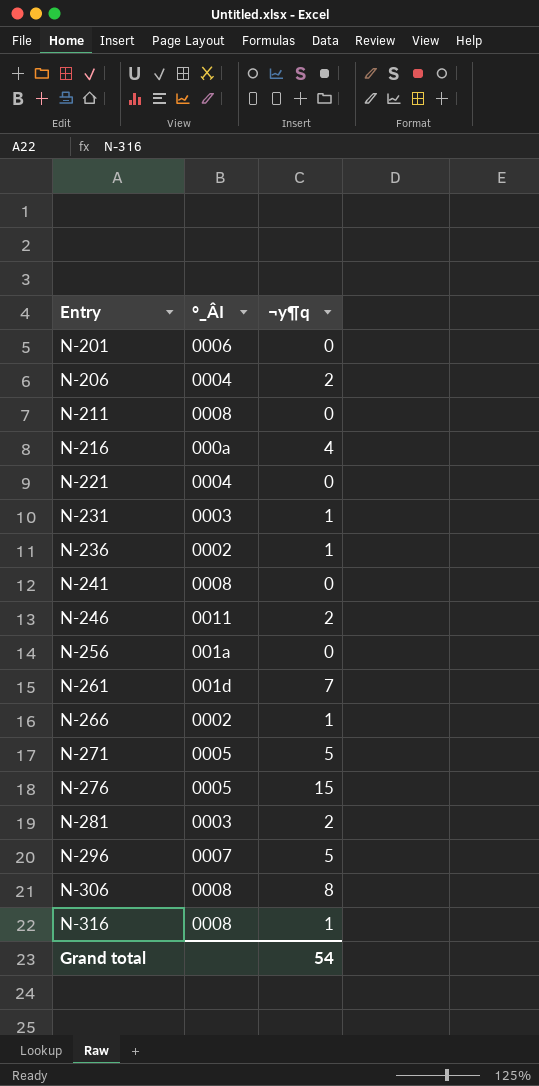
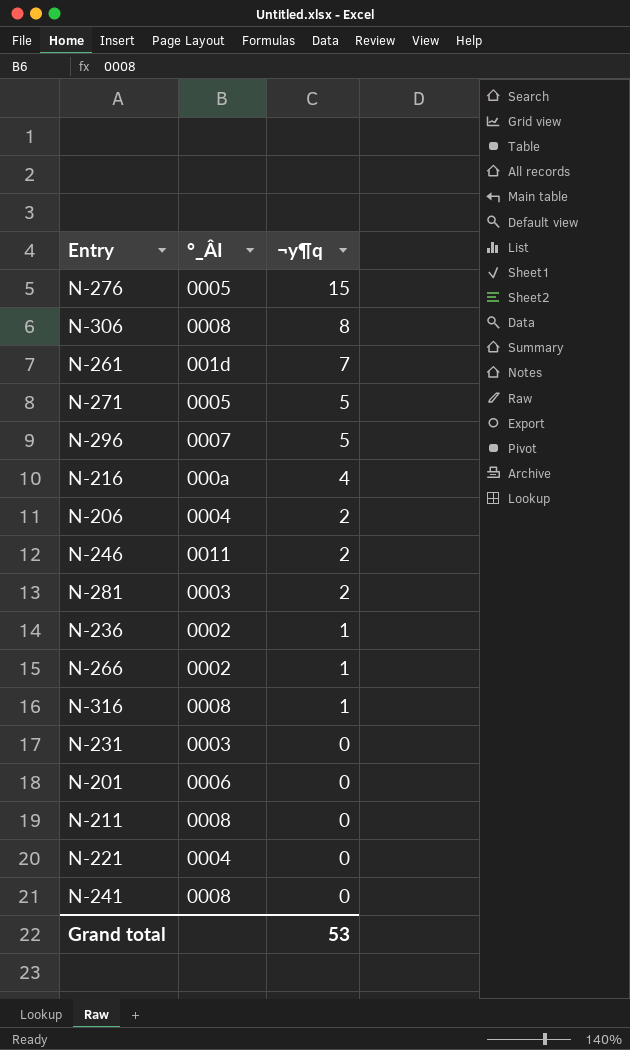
row order: Entry ascending -> ¬y¶q descending
row N-256: 001a | 0 -> none
N-231 | ¬y¶q: 1 -> 0
Grand total | ¬y¶q: 54 -> 53

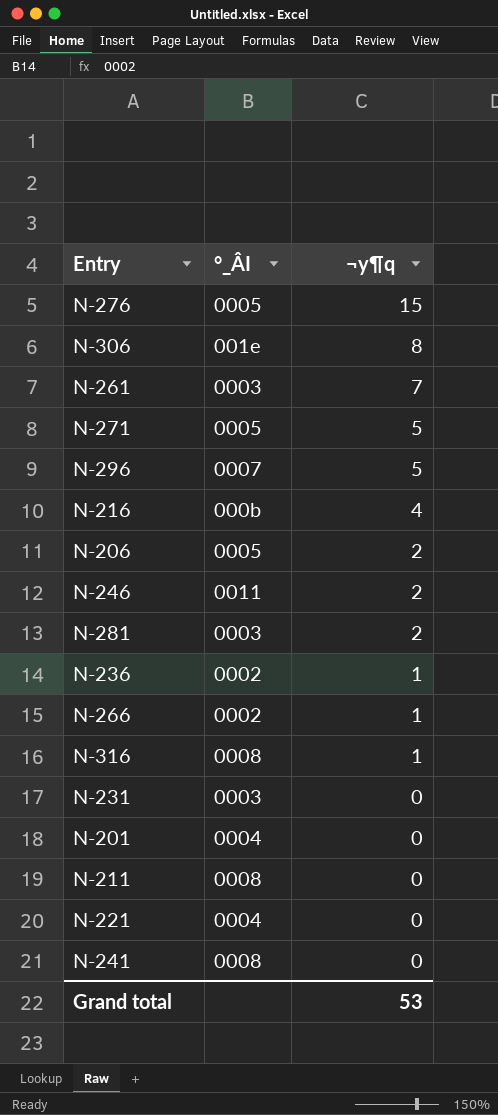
N-306 | °_ÂI: 0008 -> 001e
N-261 | °_ÂI: 001d -> 0003
N-216 | °_ÂI: 000a -> 000b
N-206 | °_ÂI: 0004 -> 0005
N-201 | °_ÂI: 0006 -> 0004

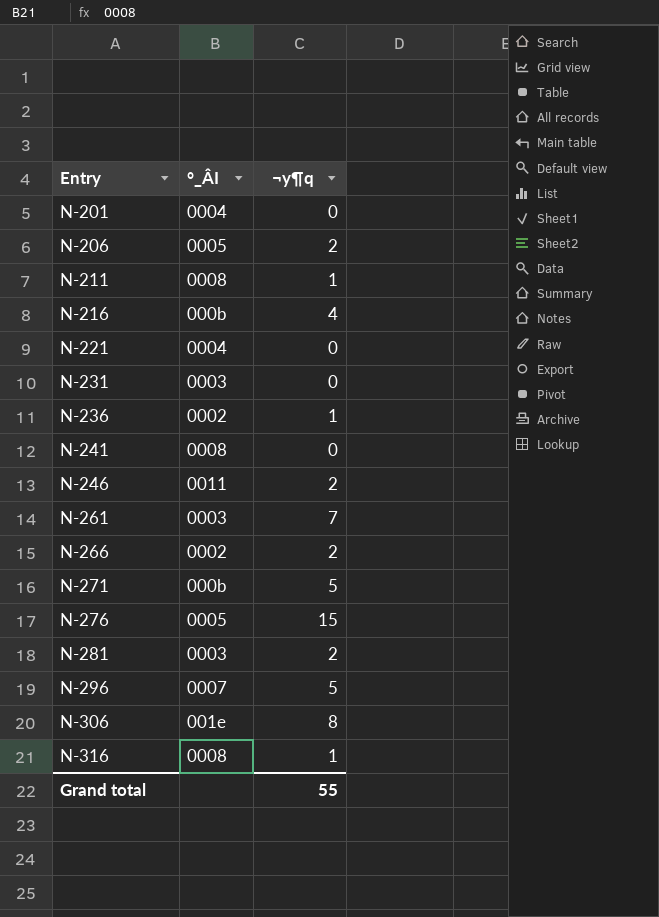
row order: ¬y¶q descending -> Entry ascending
N-211 | ¬y¶q: 0 -> 1
N-266 | ¬y¶q: 1 -> 2
N-271 | °_ÂI: 0005 -> 000b
Grand total | ¬y¶q: 53 -> 55

